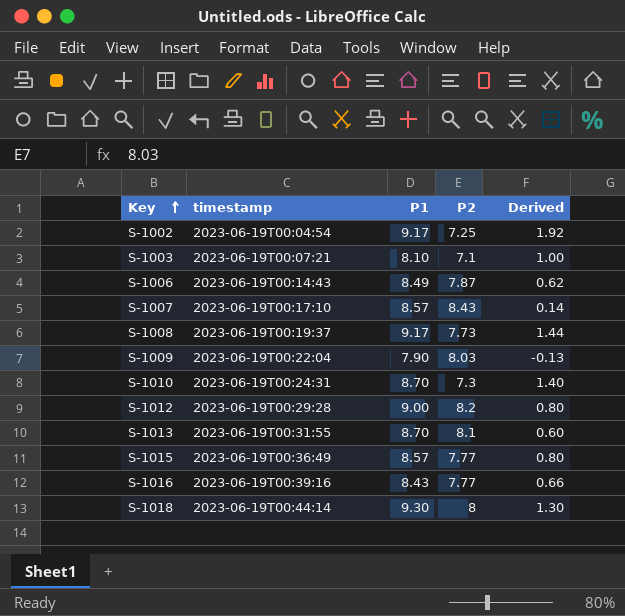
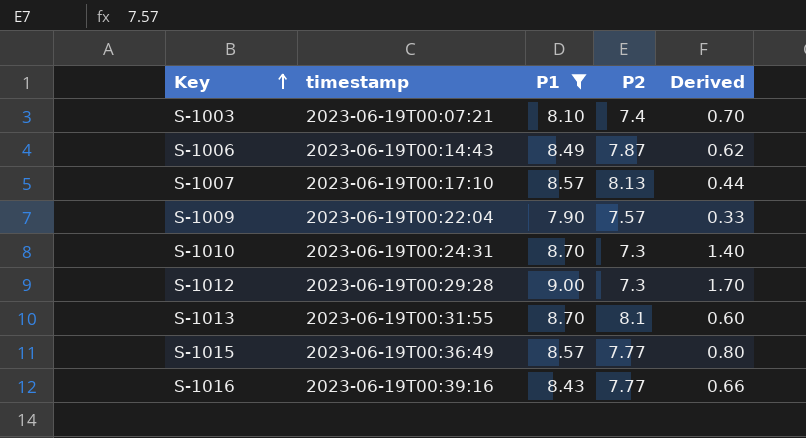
filter: none -> P1 <= 9.00
S-1003 | P2: 7.1 -> 7.4
S-1003 | Derived: 1.00 -> 0.70
S-1007 | P2: 8.43 -> 8.13
S-1007 | Derived: 0.14 -> 0.44
S-1009 | P2: 8.03 -> 7.57
S-1009 | Derived: -0.13 -> 0.33
S-1012 | P2: 8.2 -> 7.3
S-1012 | Derived: 0.80 -> 1.70

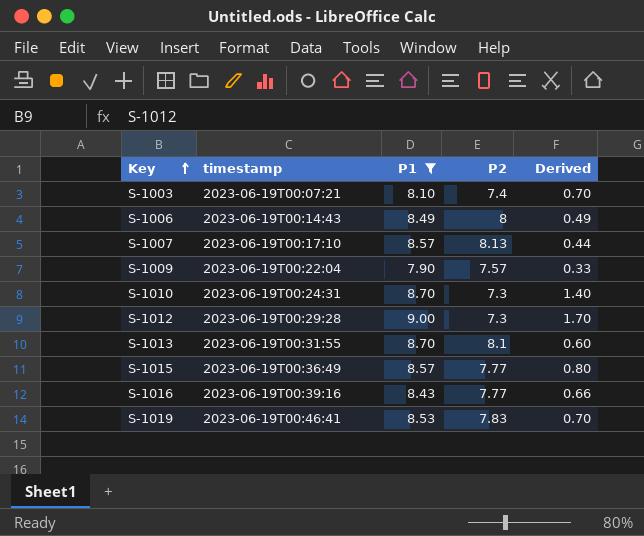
S-1006 | P2: 7.87 -> 8
S-1006 | Derived: 0.62 -> 0.49
row S-1019: none -> 2023-06-19T00:46:41 | 8.53 | 7.83 | 0.70

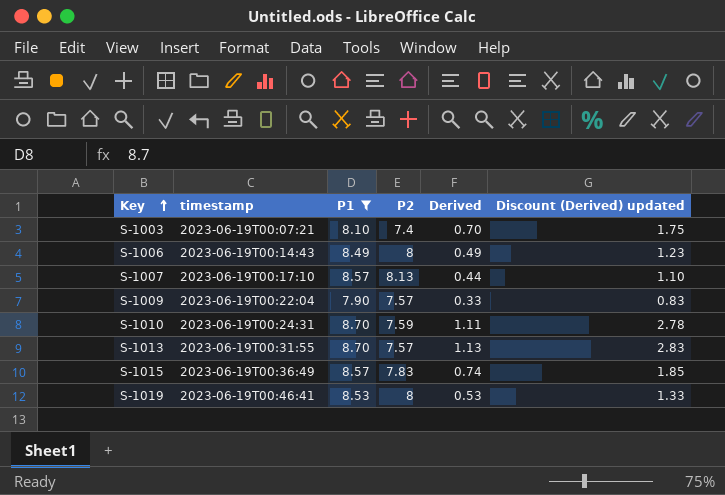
column Discount (Derived) updated | formula: none -> [Derived] * 2.5
row S-1012: 2023-06-19T00:29:28 | 9.00 | 7.3 | 1.70 -> none
row S-1016: 2023-06-19T00:39:16 | 8.43 | 7.77 | 0.66 -> none
S-1010 | P2: 7.3 -> 7.59
S-1010 | Derived: 1.40 -> 1.11
S-1013 | P2: 8.1 -> 7.57
S-1013 | Derived: 0.60 -> 1.13
S-1015 | P2: 7.77 -> 7.83
S-1015 | Derived: 0.80 -> 0.74
S-1019 | P2: 7.83 -> 8
S-1019 | Derived: 0.70 -> 0.53

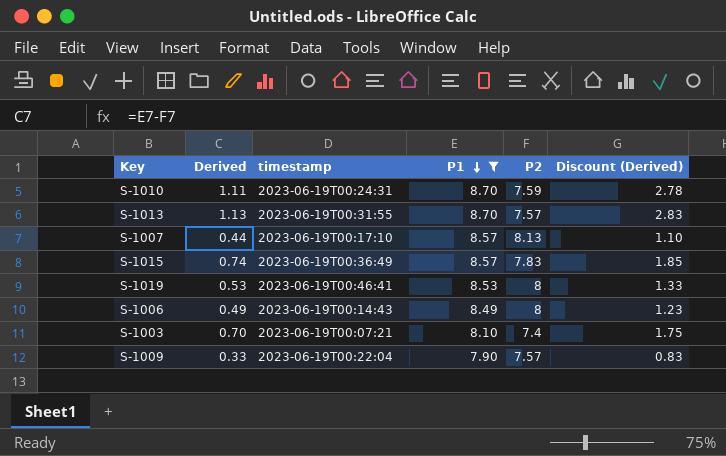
row order: Key ascending -> P1 descending
column Derived | position: 5 -> 2
column name: Discount (Derived) updated -> Discount (Derived)

